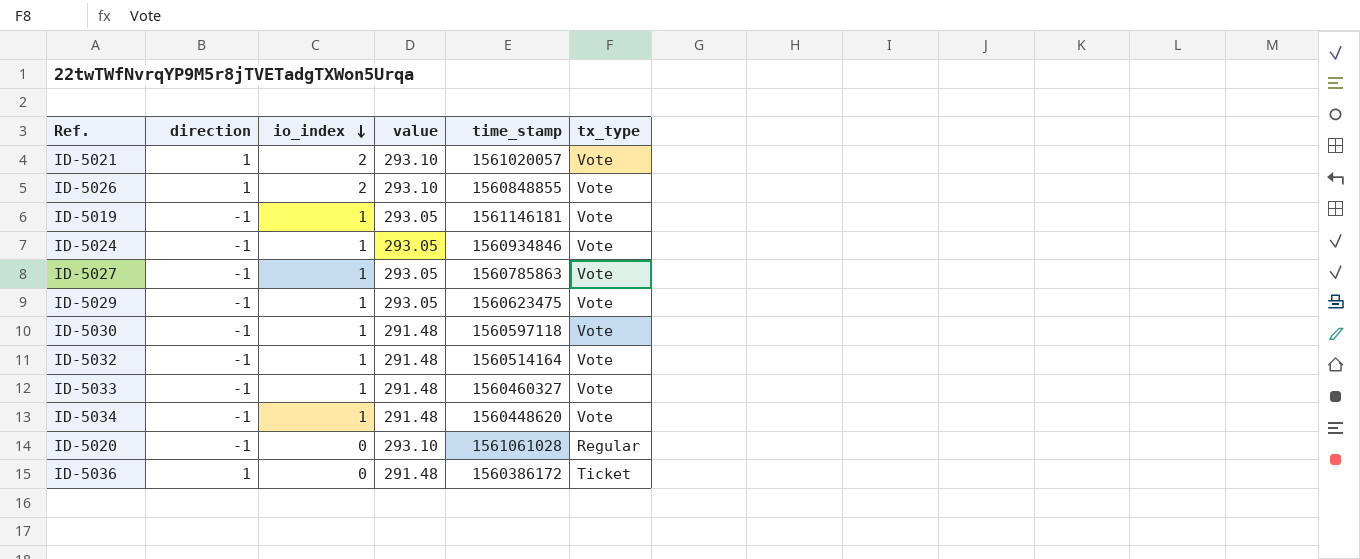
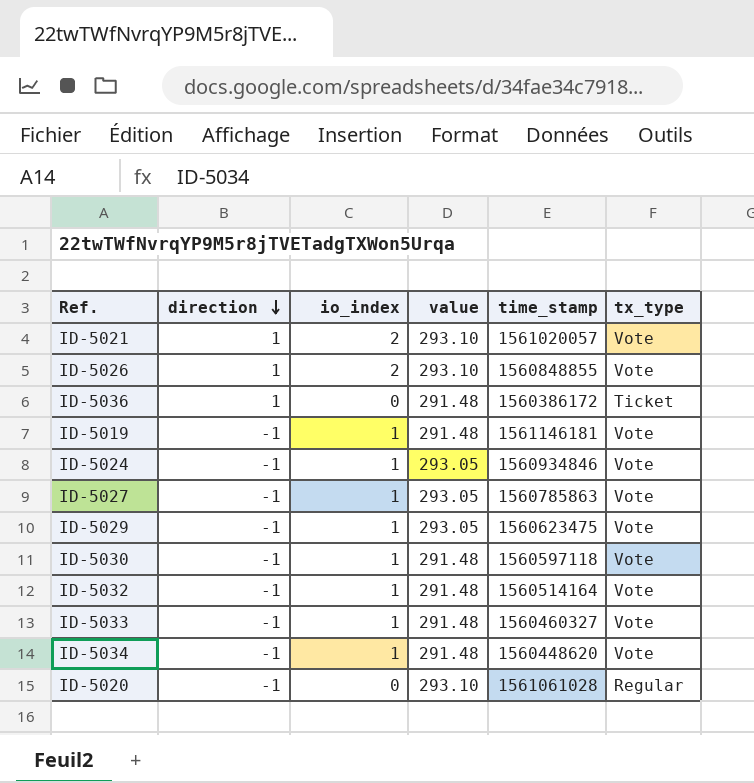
row order: io_index descending -> direction descending
ID-5019 | value: 293.05 -> 291.48

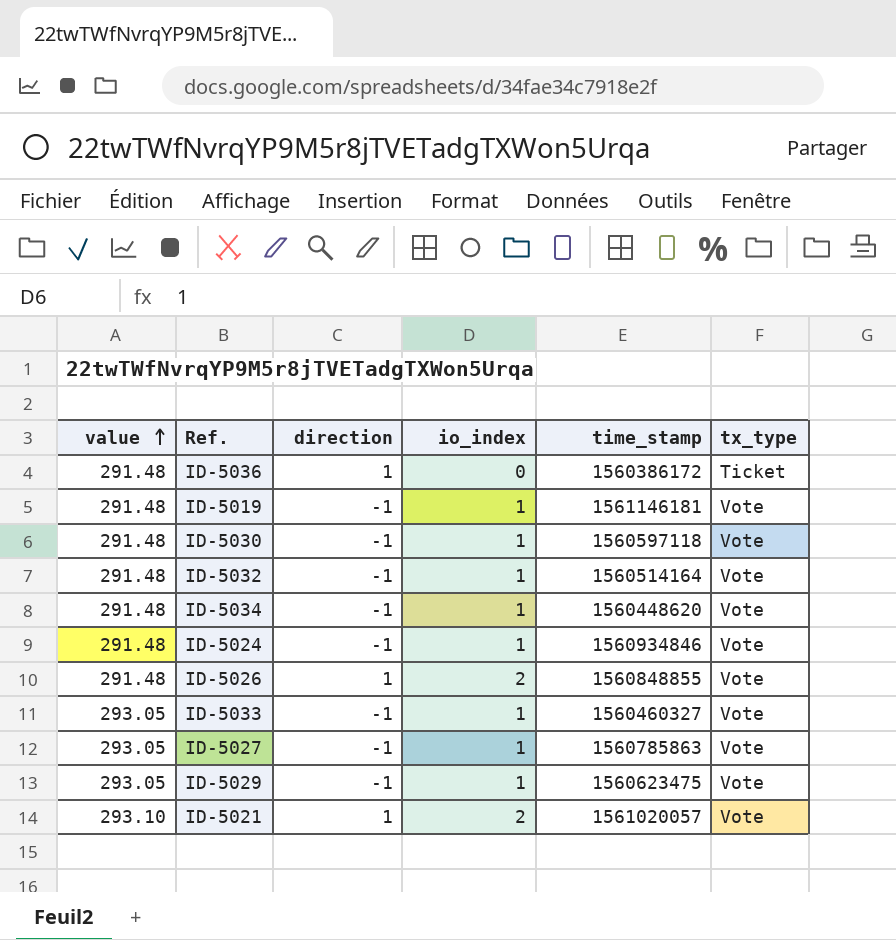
row order: direction descending -> value ascending
column value | position: 4 -> 1
row ID-5020: -1 | 0 | 293.10 | 1561061028 | Regular -> none
ID-5024 | value: 293.05 -> 291.48
ID-5026 | value: 293.10 -> 291.48
ID-5033 | value: 291.48 -> 293.05

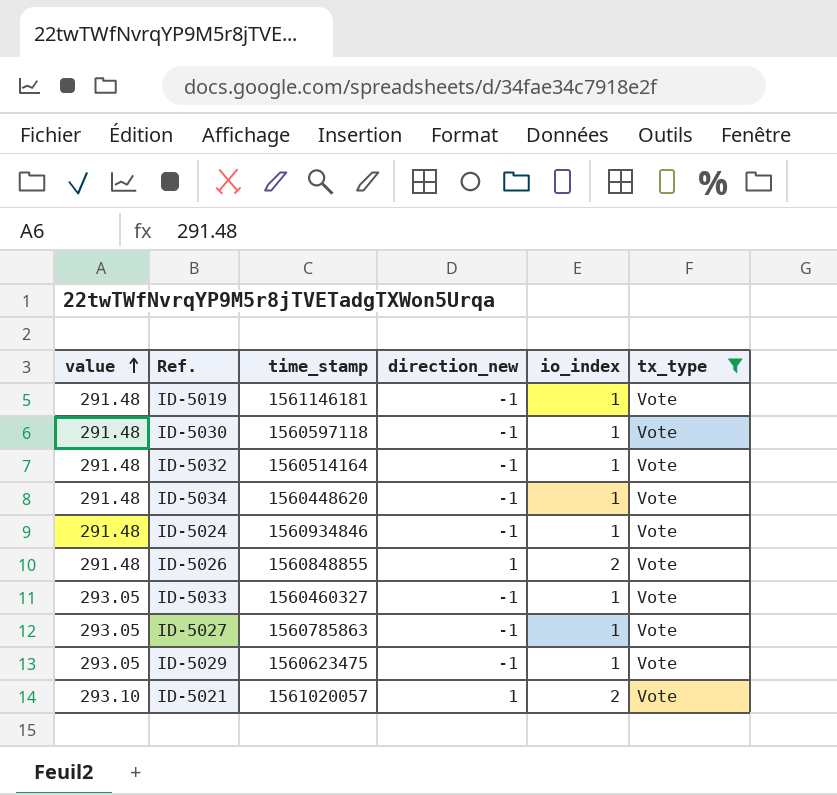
filter: none -> tx_type = Vote
column time_stamp | position: 5 -> 3
column name: direction -> direction_new

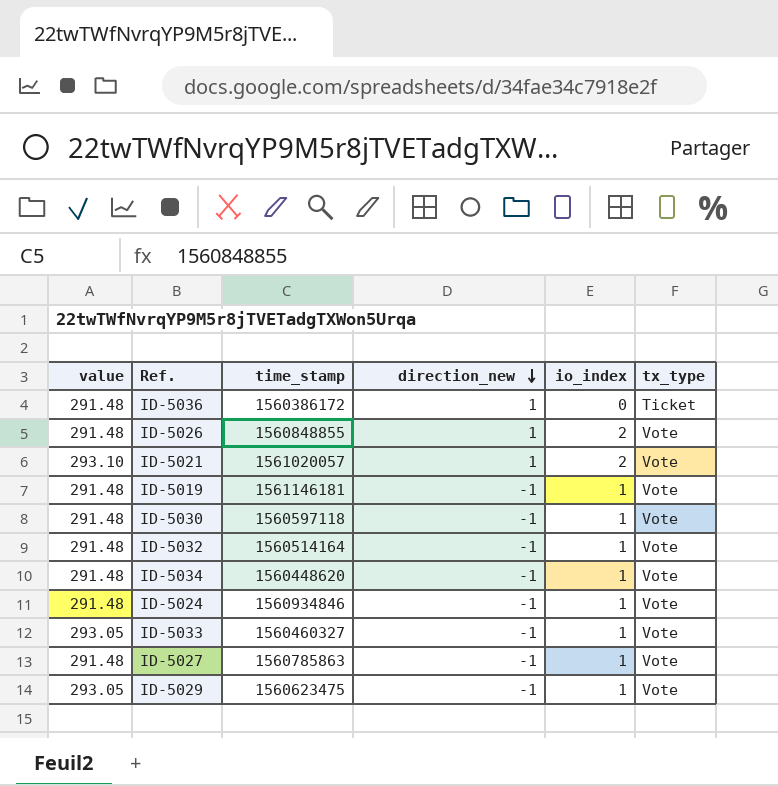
filter: tx_type = Vote -> none
row order: value ascending -> direction_new descending
ID-5027 | value: 293.05 -> 291.48

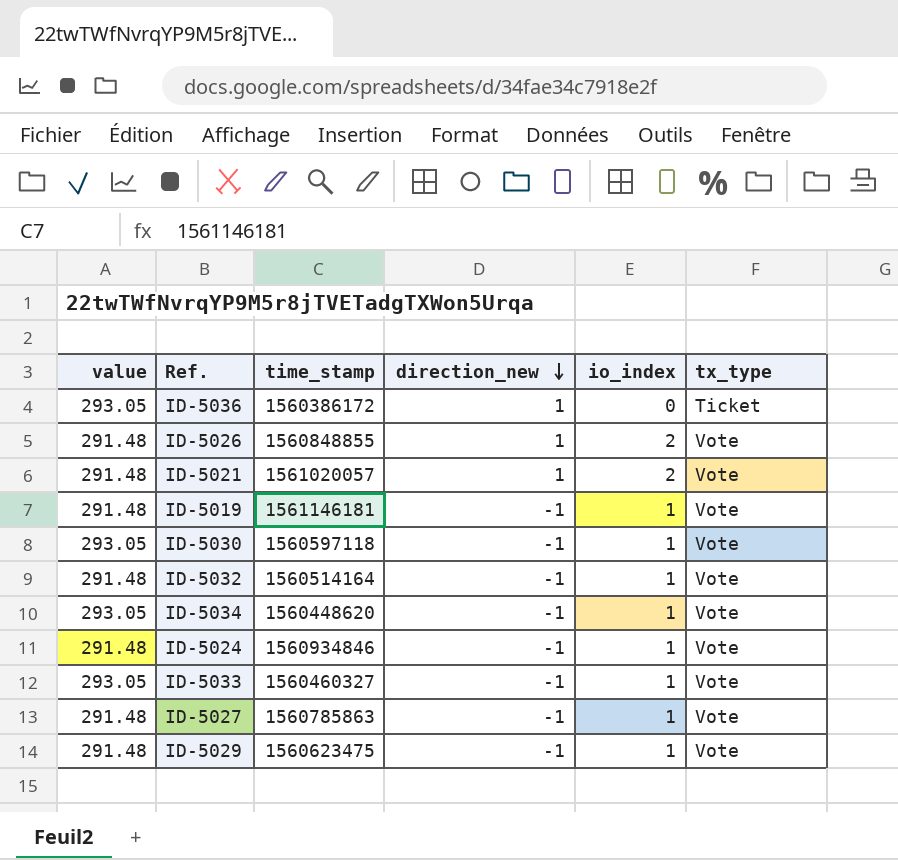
ID-5036 | value: 291.48 -> 293.05
ID-5021 | value: 293.10 -> 291.48
ID-5030 | value: 291.48 -> 293.05
ID-5034 | value: 291.48 -> 293.05
ID-5029 | value: 293.05 -> 291.48

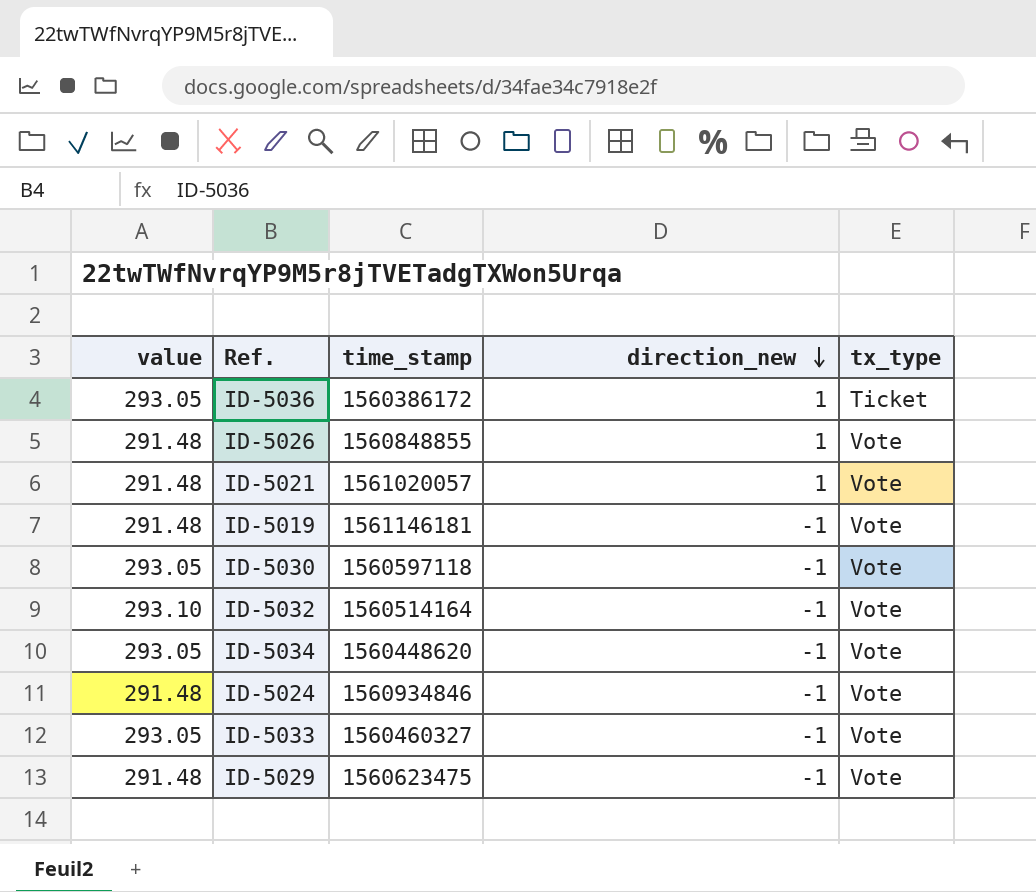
column io_index | position: 5 -> none
row ID-5027: 291.48 | 1560785863 | -1 | 1 | Vote -> none
ID-5032 | value: 291.48 -> 293.10

